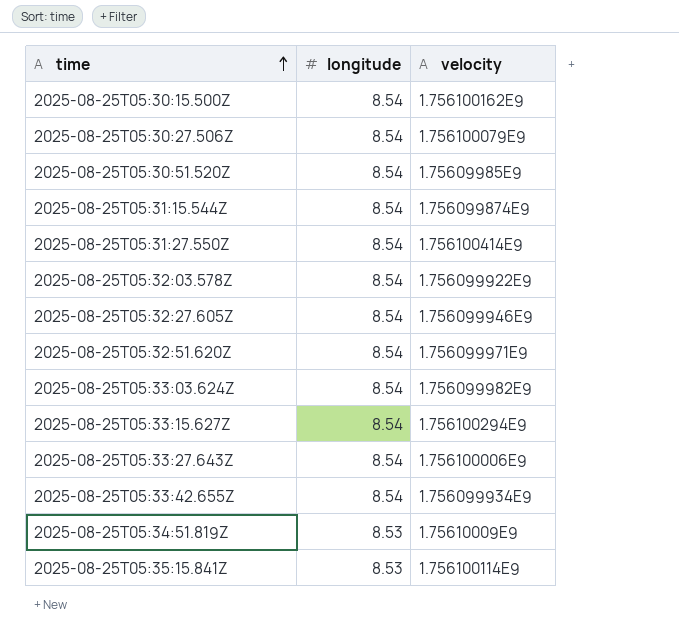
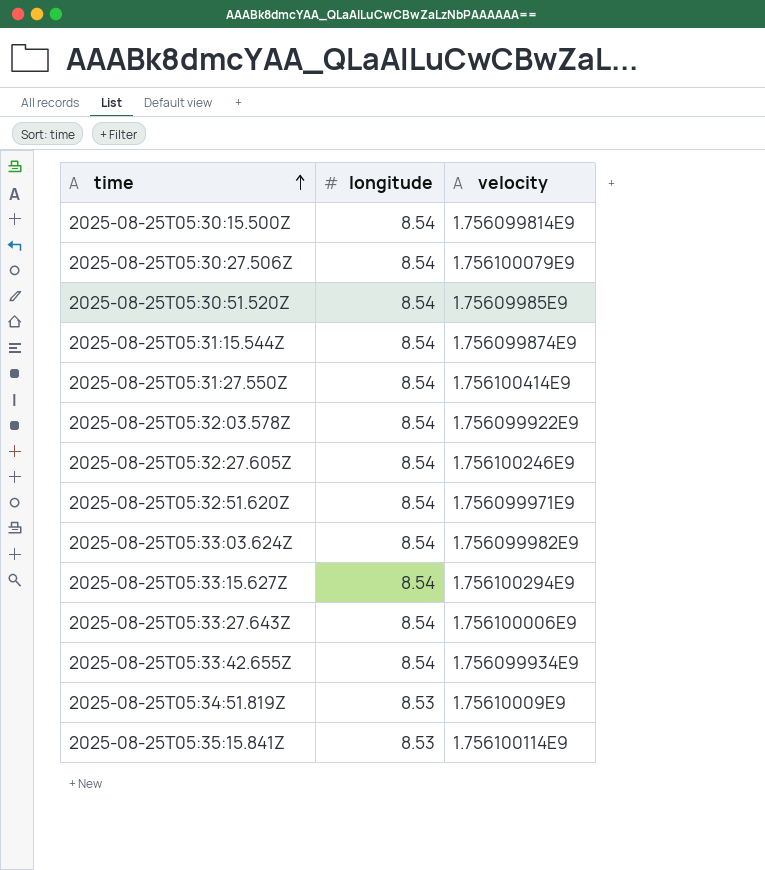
2025-08-25T05:30:15.500Z | velocity: 1.756100162E9 -> 1.756099814E9
2025-08-25T05:32:27.605Z | velocity: 1.756099946E9 -> 1.756100246E9

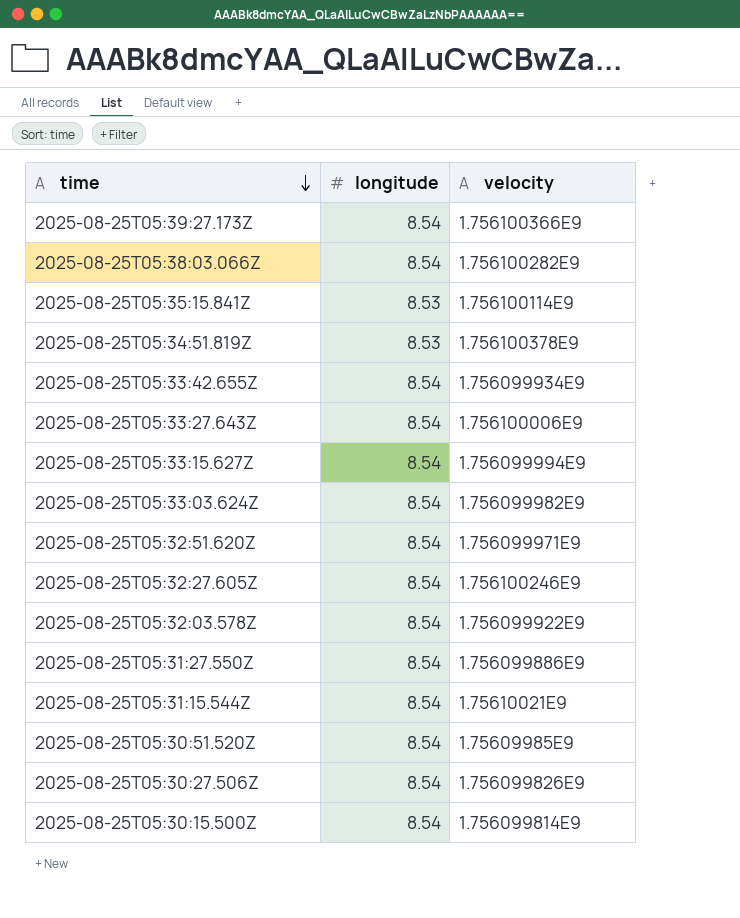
row order: time ascending -> time descending
row 2025-08-25T05:39:27.173Z: none -> 8.54 | 1.756100366E9
row 2025-08-25T05:38:03.066Z: none -> 8.54 | 1.756100282E9
2025-08-25T05:34:51.819Z | velocity: 1.75610009E9 -> 1.756100378E9
2025-08-25T05:33:15.627Z | velocity: 1.756100294E9 -> 1.756099994E9
2025-08-25T05:31:27.550Z | velocity: 1.756100414E9 -> 1.756099886E9
2025-08-25T05:31:15.544Z | velocity: 1.756099874E9 -> 1.75610021E9
2025-08-25T05:30:27.506Z | velocity: 1.756100079E9 -> 1.756099826E9

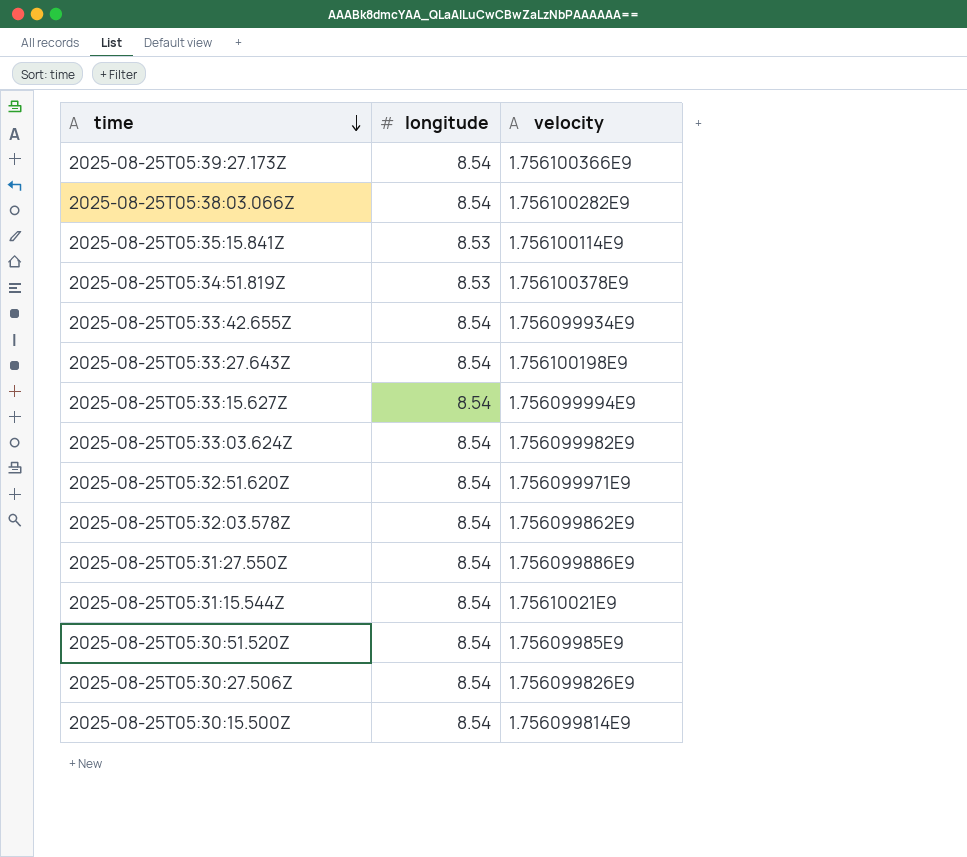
row 2025-08-25T05:32:27.605Z: 8.54 | 1.756100246E9 -> none
2025-08-25T05:33:27.643Z | velocity: 1.756100006E9 -> 1.756100198E9
2025-08-25T05:32:03.578Z | velocity: 1.756099922E9 -> 1.756099862E9

